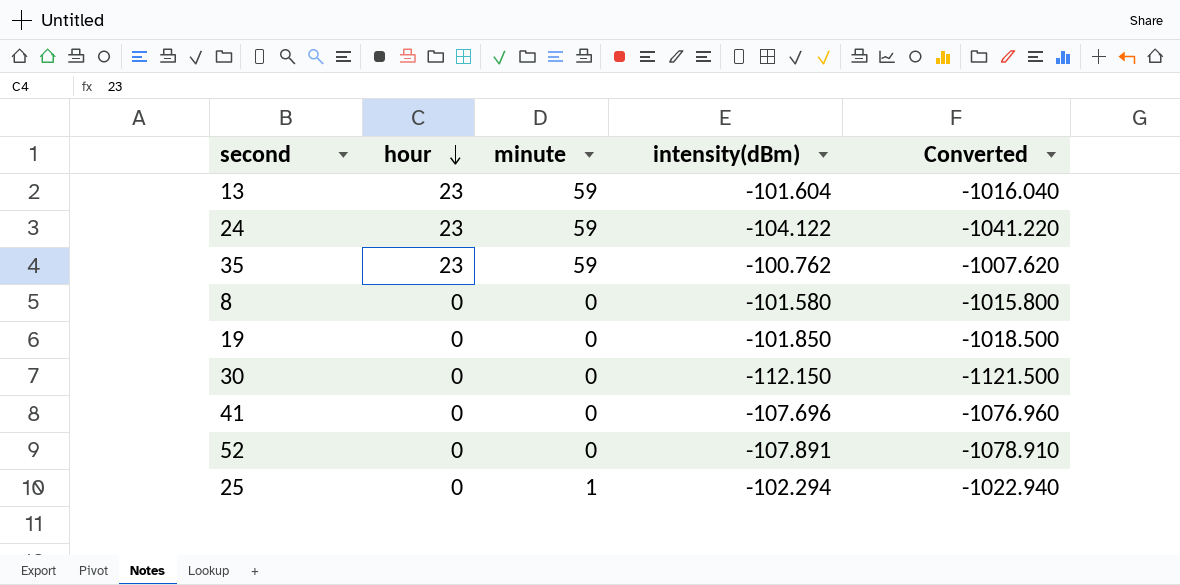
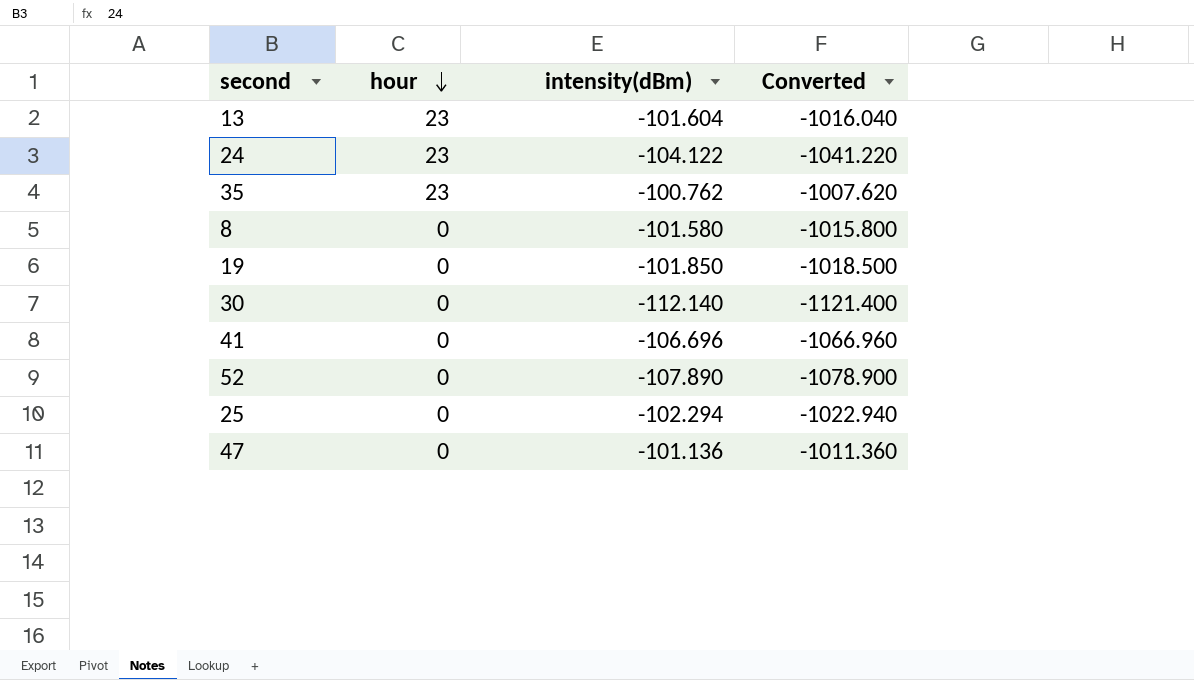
column minute | position: 3 -> none
30 | intensity(dBm): -112.150 -> -112.140
30 | Converted: -1121.500 -> -1121.400
41 | intensity(dBm): -107.696 -> -106.696
41 | Converted: -1076.960 -> -1066.960
52 | intensity(dBm): -107.891 -> -107.890
52 | Converted: -1078.910 -> -1078.900
row 47: none -> 0 | -101.136 | -1011.360

